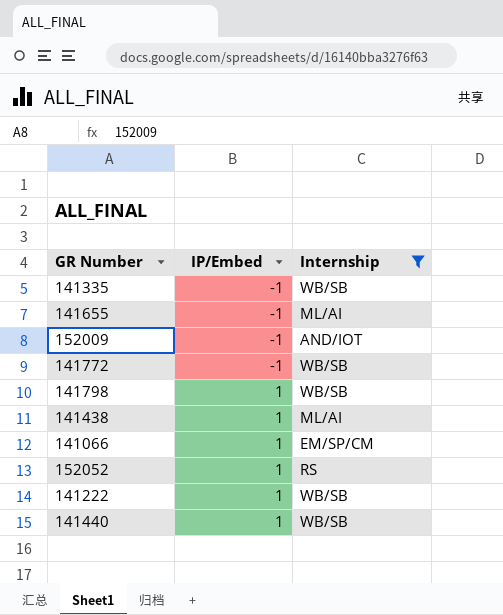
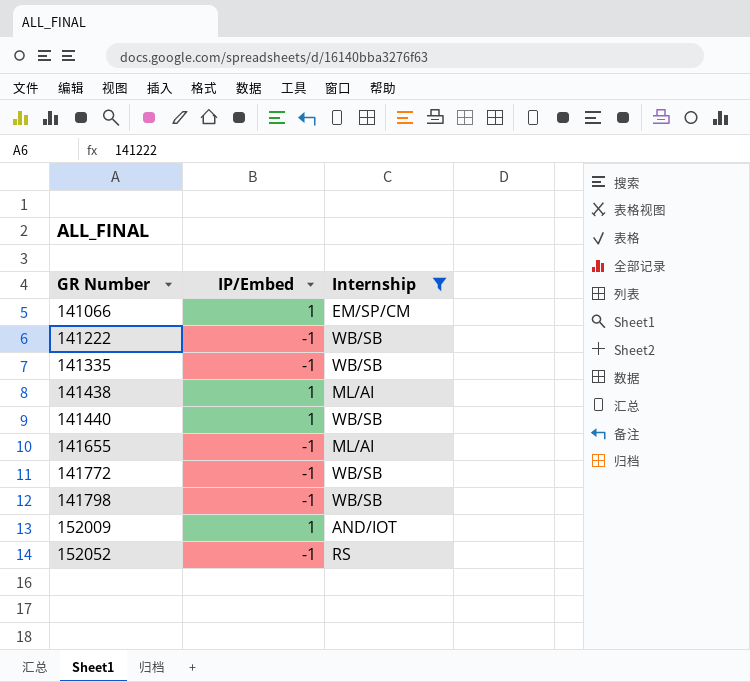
row order: IP/Embed ascending -> GR Number ascending
141222 | IP/Embed: 1 -> -1
141798 | IP/Embed: 1 -> -1
152009 | IP/Embed: -1 -> 1
152052 | IP/Embed: 1 -> -1

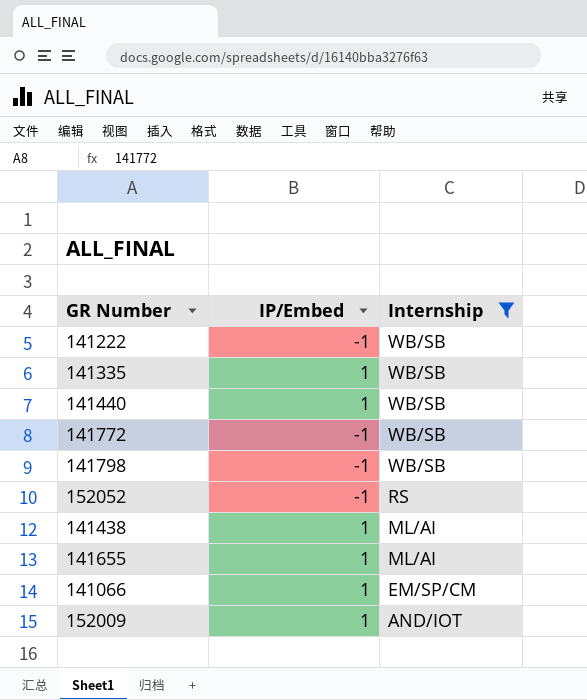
row order: GR Number ascending -> Internship descending
141335 | IP/Embed: -1 -> 1
141655 | IP/Embed: -1 -> 1

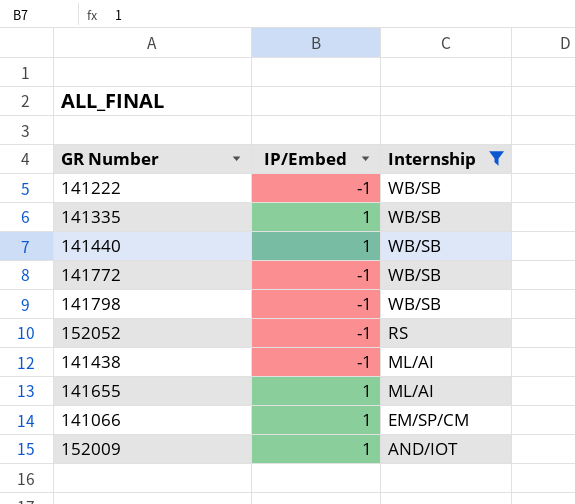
141438 | IP/Embed: 1 -> -1

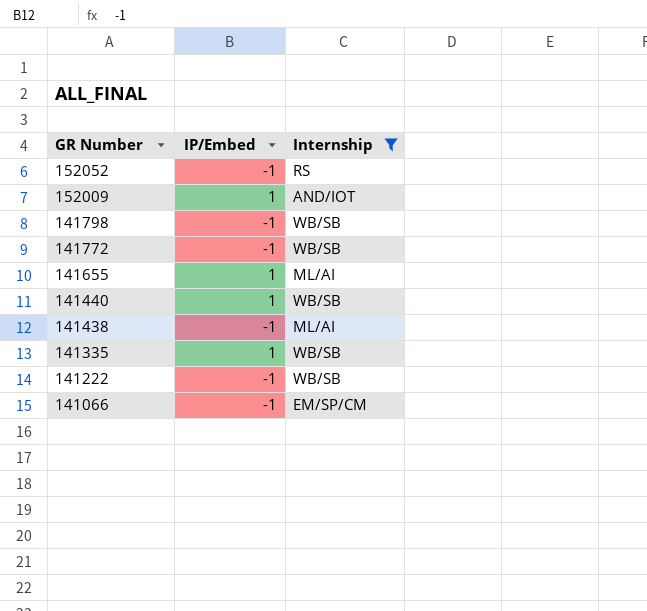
row order: Internship descending -> GR Number descending
141066 | IP/Embed: 1 -> -1

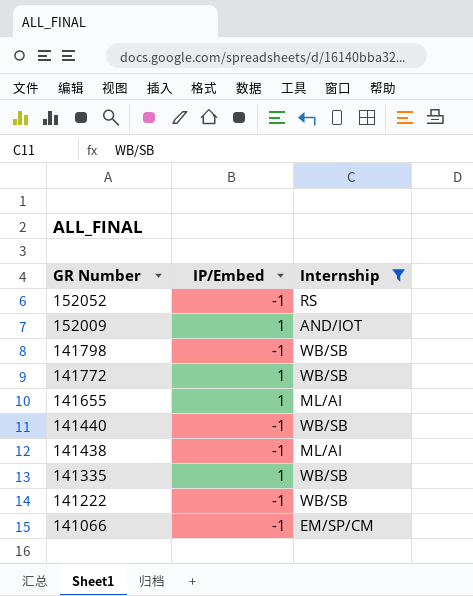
141772 | IP/Embed: -1 -> 1
141440 | IP/Embed: 1 -> -1

